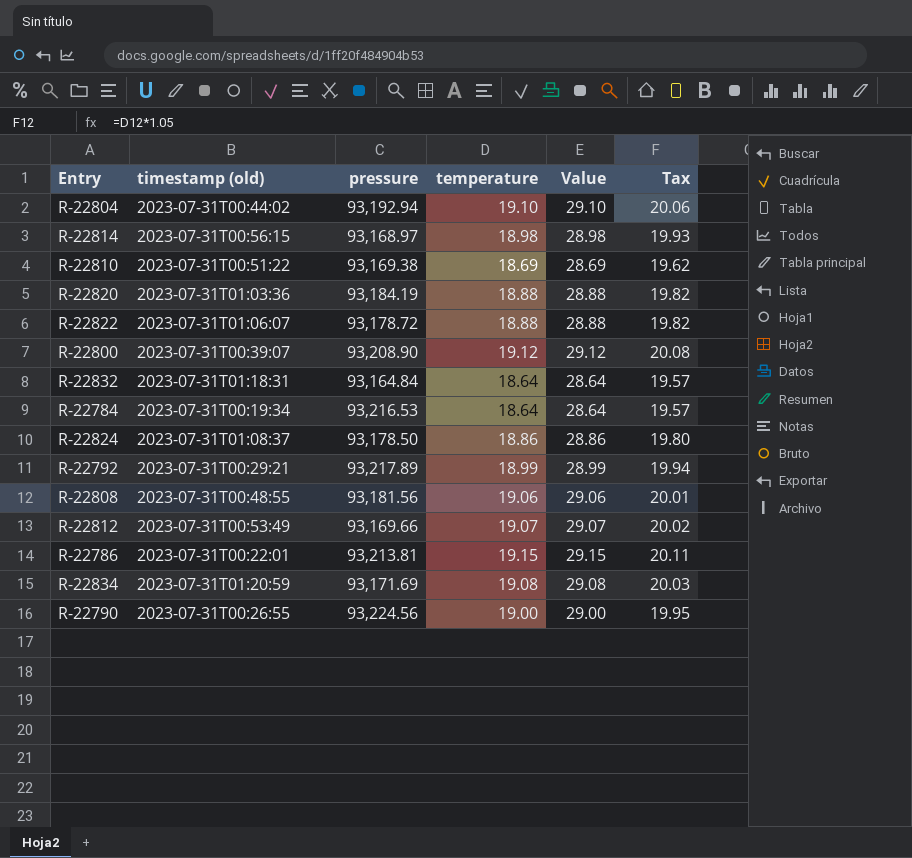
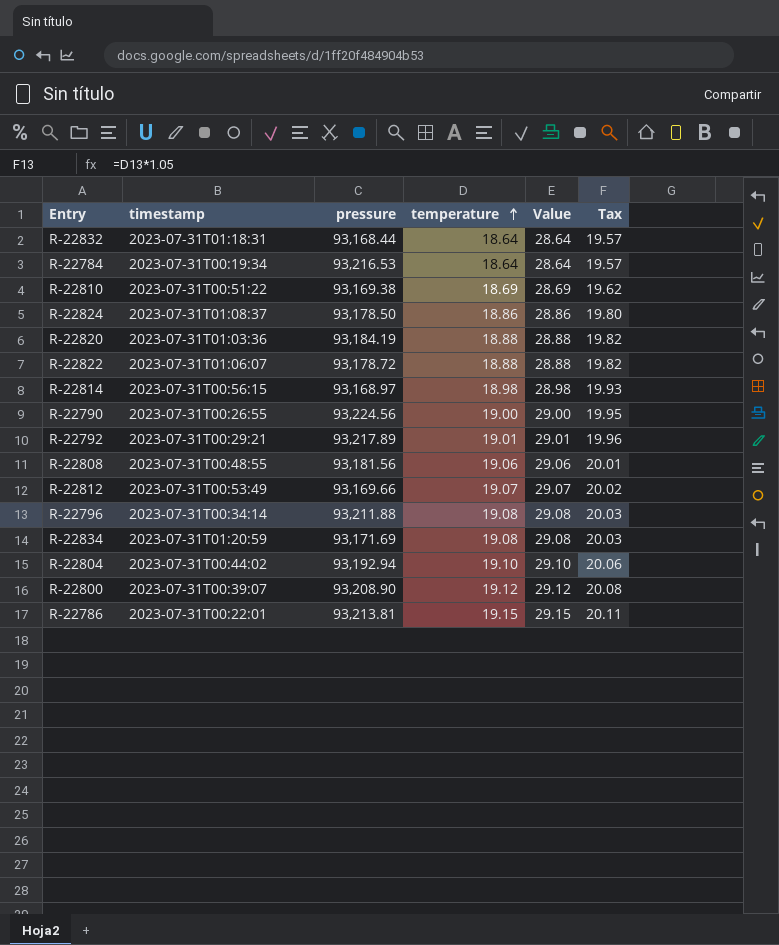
row order: none -> temperature ascending
column name: timestamp (old) -> timestamp
R-22832 | pressure: 93,164.84 -> 93,168.44
R-22792 | temperature: 18.99 -> 19.01
R-22792 | Value: 28.99 -> 29.01
R-22792 | Tax: 19.94 -> 19.96
row R-22796: none -> 2023-07-31T00:34:14 | 93,211.88 | 19.08 | 29.08 | 20.03

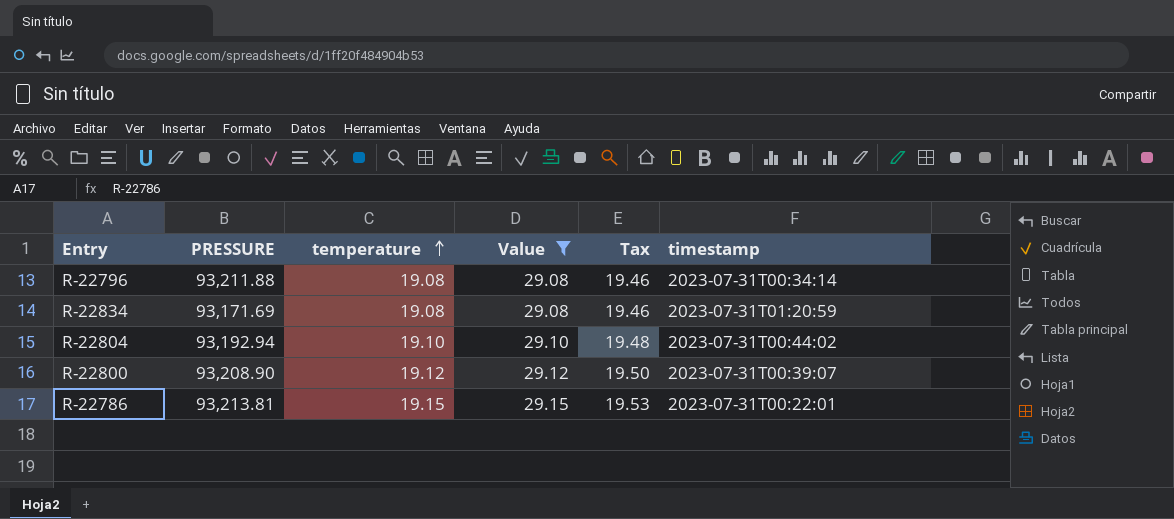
filter: none -> Value >= 29.08
column name: pressure -> PRESSURE
column Tax | formula: [temperature] * 1.05 -> [temperature] * 1.02
column timestamp | position: 2 -> 6

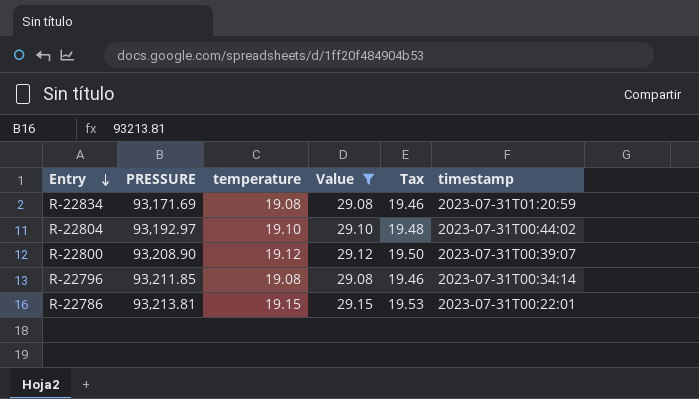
row order: temperature ascending -> Entry descending
R-22804 | PRESSURE: 93,192.94 -> 93,192.97
R-22796 | PRESSURE: 93,211.88 -> 93,211.85

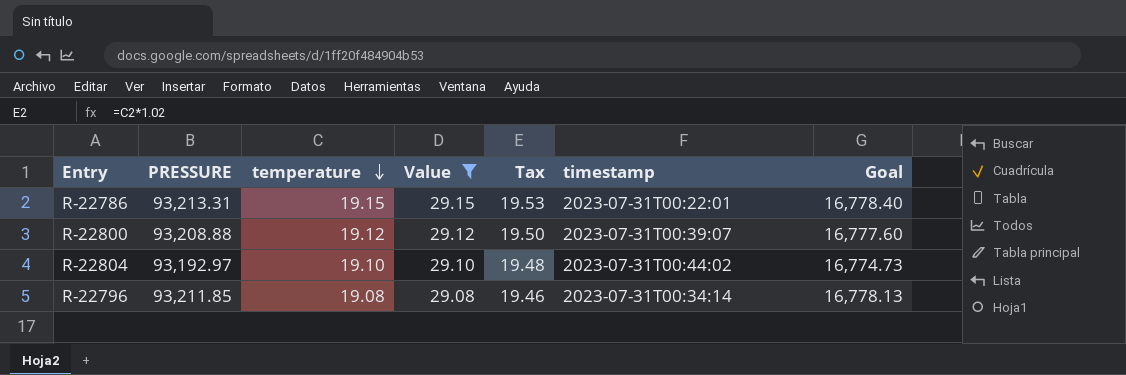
row order: Entry descending -> temperature descending
column Goal | formula: none -> [PRESSURE] * 0.18
row R-22834: 93,171.69 | 19.08 | 29.08 | 19.46 | 2023-07-31T01:20:59 -> none
R-22786 | PRESSURE: 93,213.81 -> 93,213.31
R-22800 | PRESSURE: 93,208.90 -> 93,208.88

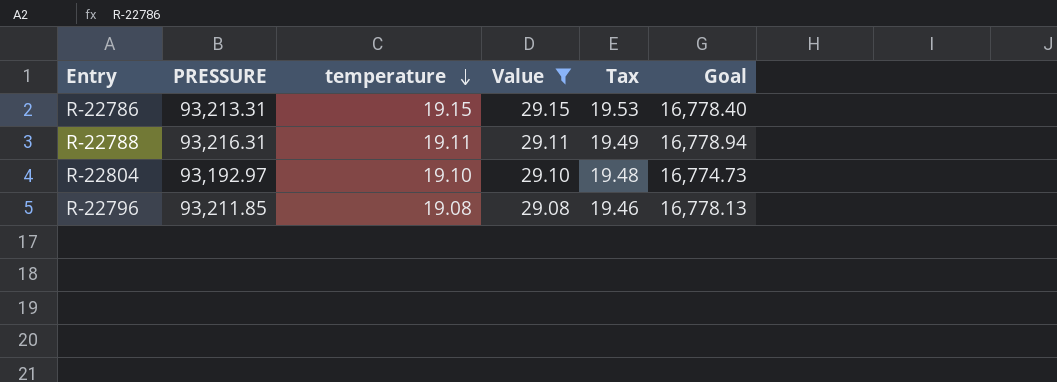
column timestamp | position: 6 -> none
row R-22800: 93,208.88 | 19.12 | 29.12 | 19.50 | 2023-07-31T00:39:07 | 16,777.60 -> none
row R-22788: none -> 93,216.31 | 19.11 | 29.11 | 19.49 | 16,778.94

